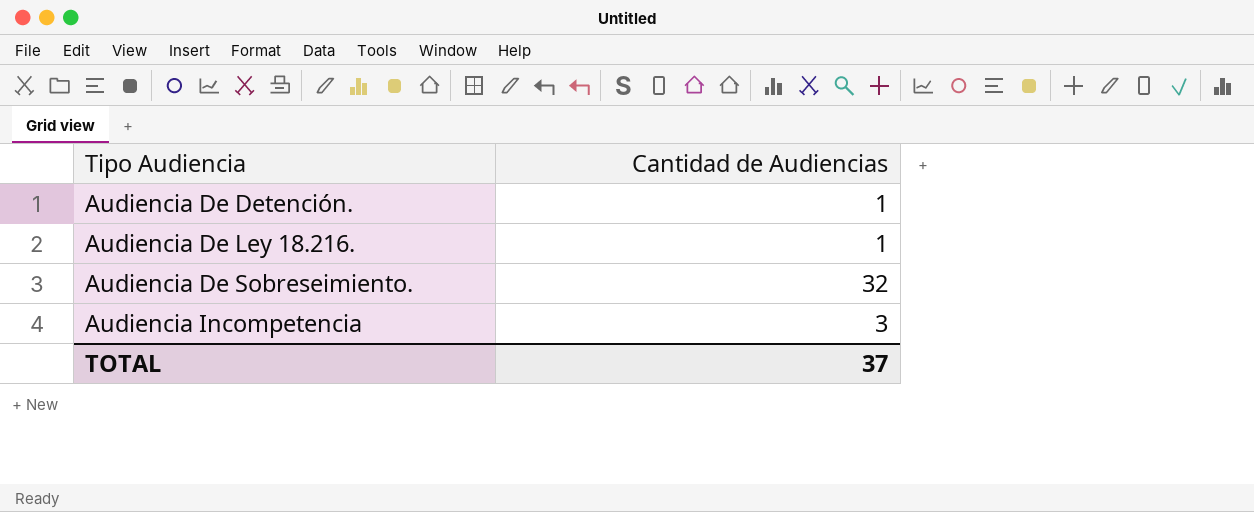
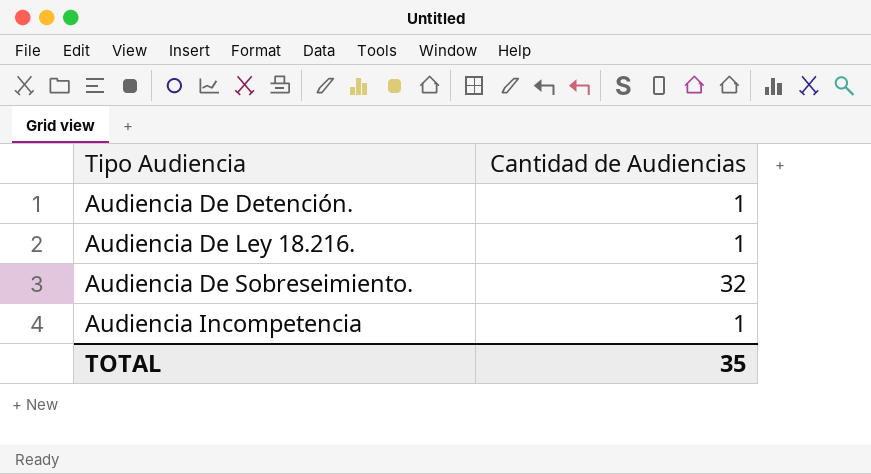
Audiencia Incompetencia | Cantidad de Audiencias: 3 -> 1
TOTAL | Cantidad de Audiencias: 37 -> 35

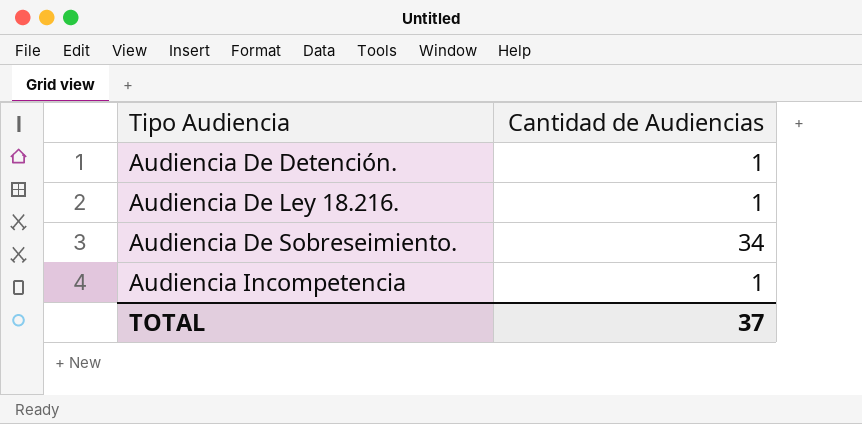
Audiencia De Sobreseimiento. | Cantidad de Audiencias: 32 -> 34
TOTAL | Cantidad de Audiencias: 35 -> 37

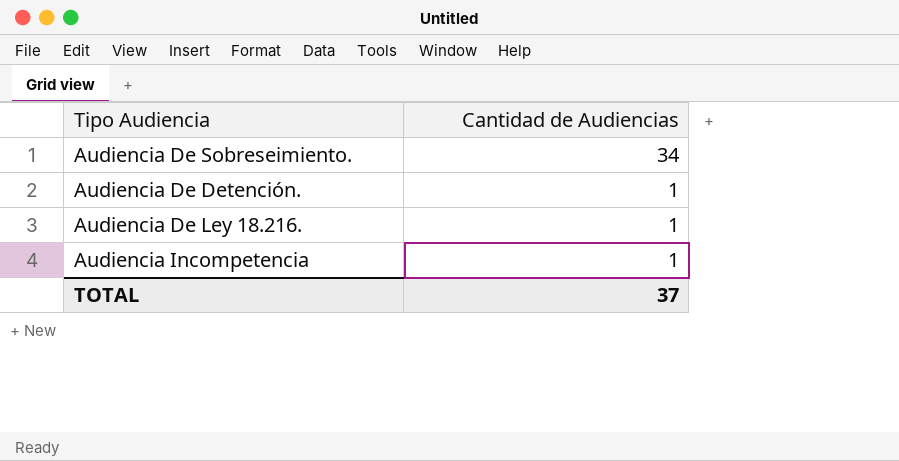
row order: Tipo Audiencia ascending -> Cantidad de Audiencias descending

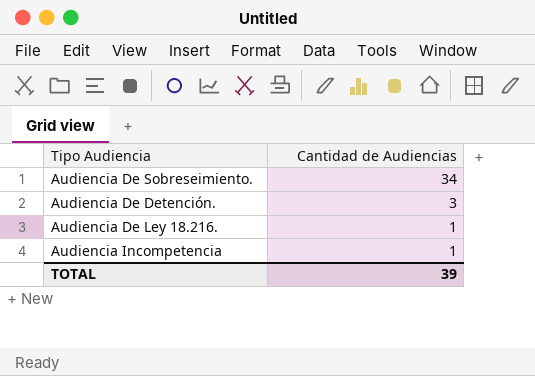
Audiencia De Detención. | Cantidad de Audiencias: 1 -> 3
TOTAL | Cantidad de Audiencias: 37 -> 39

